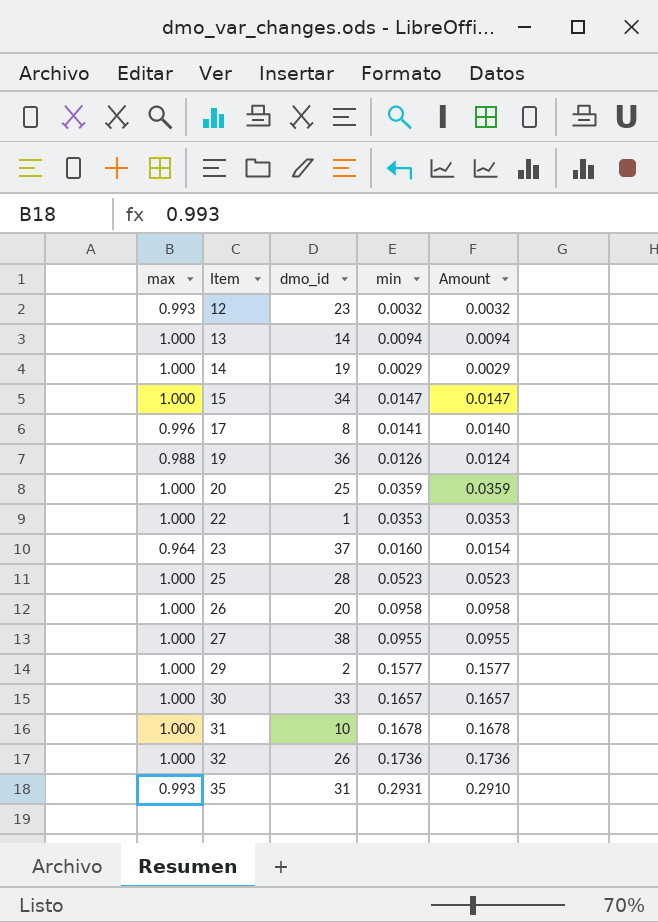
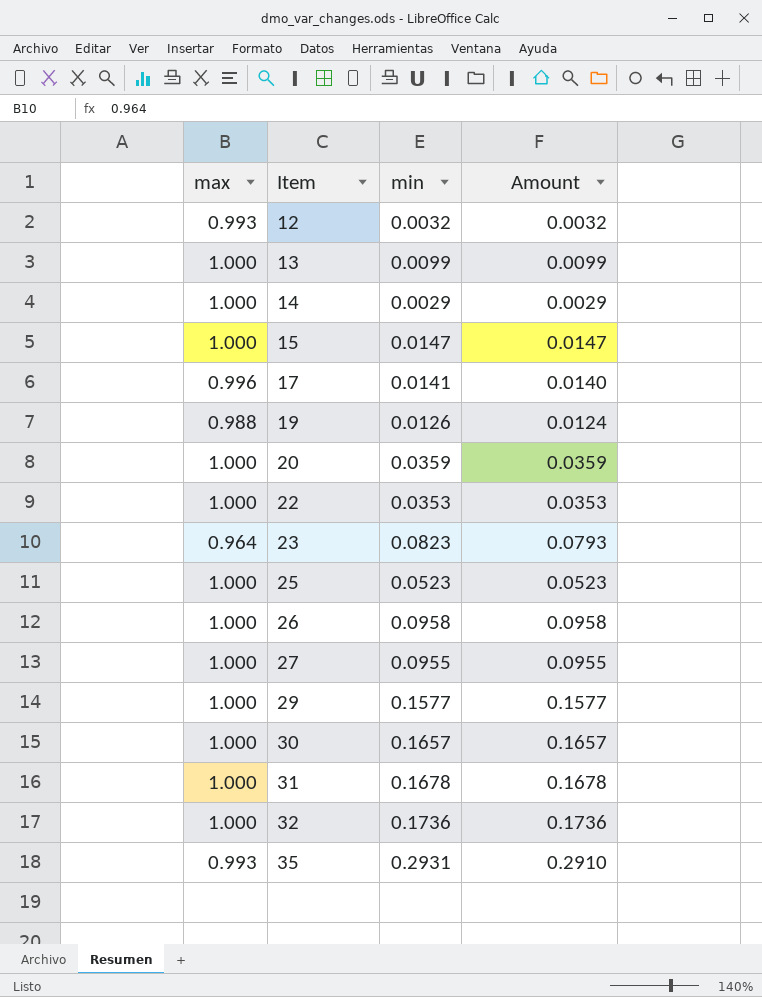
column dmo_id | position: 3 -> none
13 | min: 0.0094 -> 0.0099
13 | Amount: 0.0094 -> 0.0099
23 | min: 0.0160 -> 0.0823
23 | Amount: 0.0154 -> 0.0793

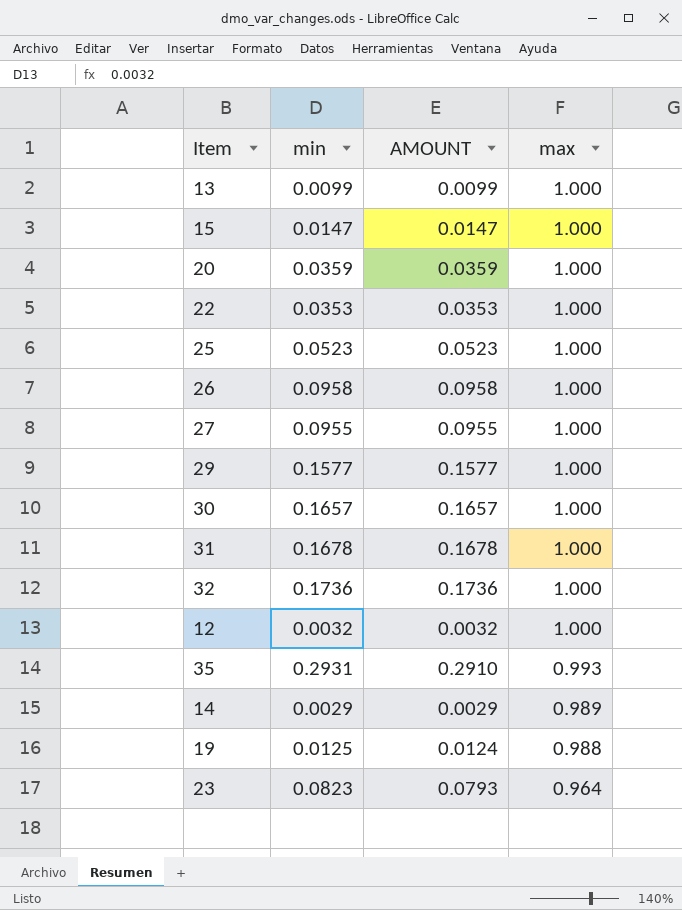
row order: Item ascending -> max descending
column name: Amount -> AMOUNT
column max | position: 1 -> 4
row 17: 0.996 | 0.0141 | 0.0140 -> none
12 | max: 0.993 -> 1.000
14 | max: 1.000 -> 0.989
19 | min: 0.0126 -> 0.0125

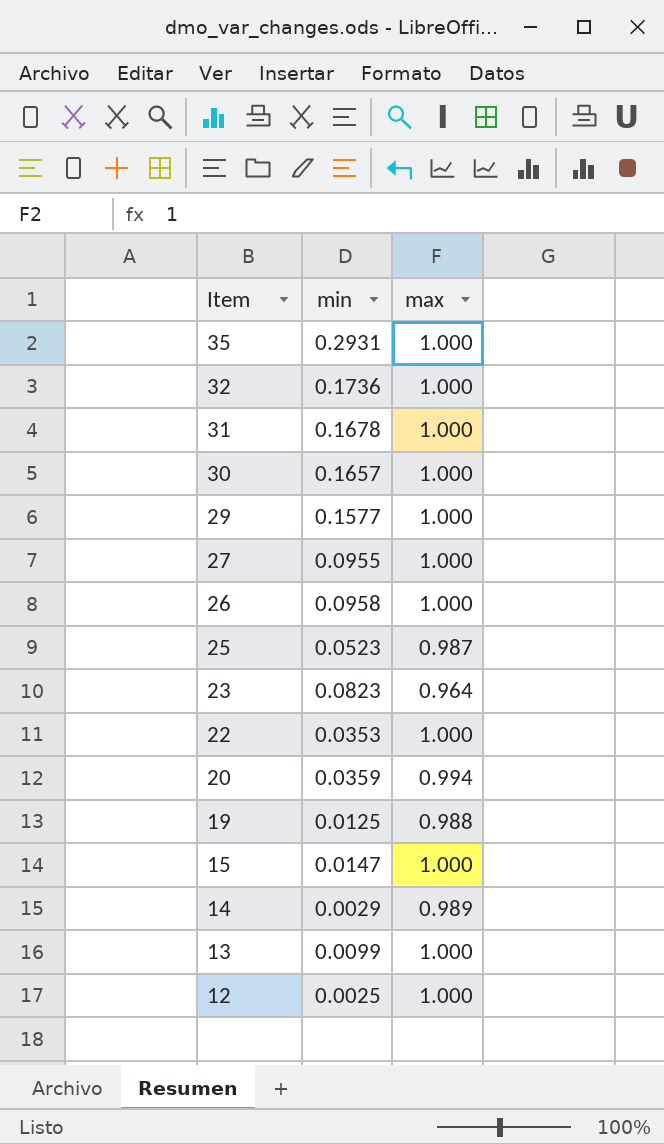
row order: max descending -> Item descending
column AMOUNT | formula: [min] * [max] -> none
35 | max: 0.993 -> 1.000
25 | max: 1.000 -> 0.987
20 | max: 1.000 -> 0.994
12 | min: 0.0032 -> 0.0025

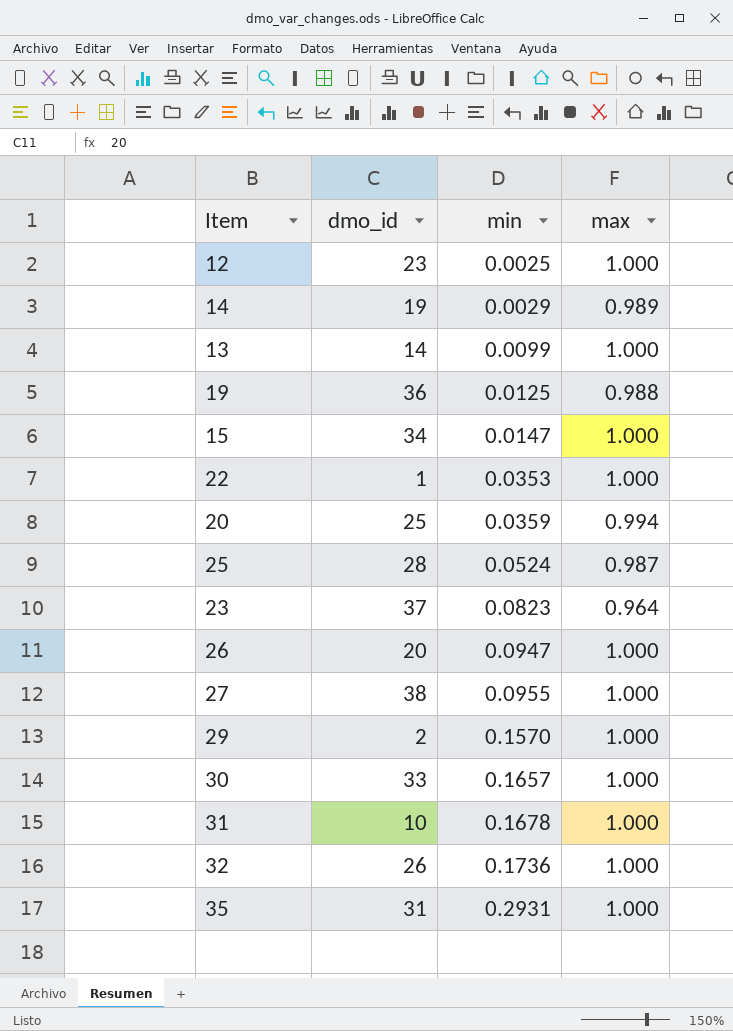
row order: Item descending -> min ascending
column dmo_id | position: none -> 2
25 | min: 0.0523 -> 0.0524
26 | min: 0.0958 -> 0.0947
29 | min: 0.1577 -> 0.1570

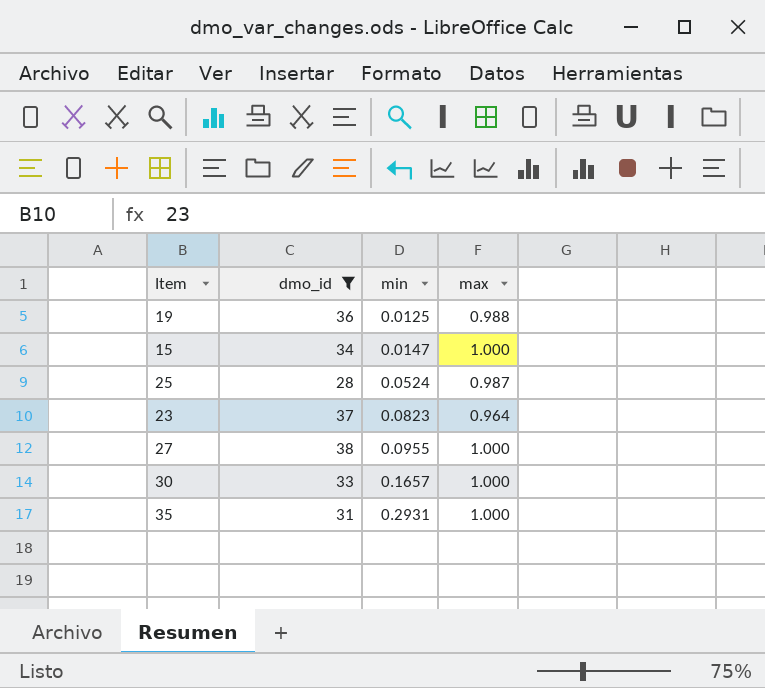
filter: none -> dmo_id >= 28

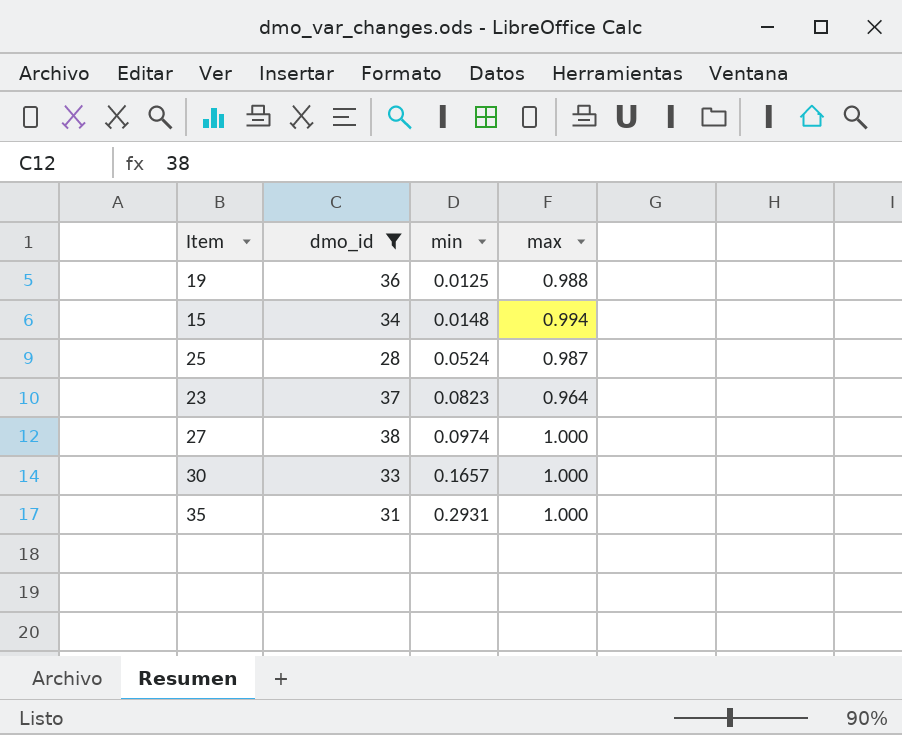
15 | min: 0.0147 -> 0.0148
15 | max: 1.000 -> 0.994
27 | min: 0.0955 -> 0.0974

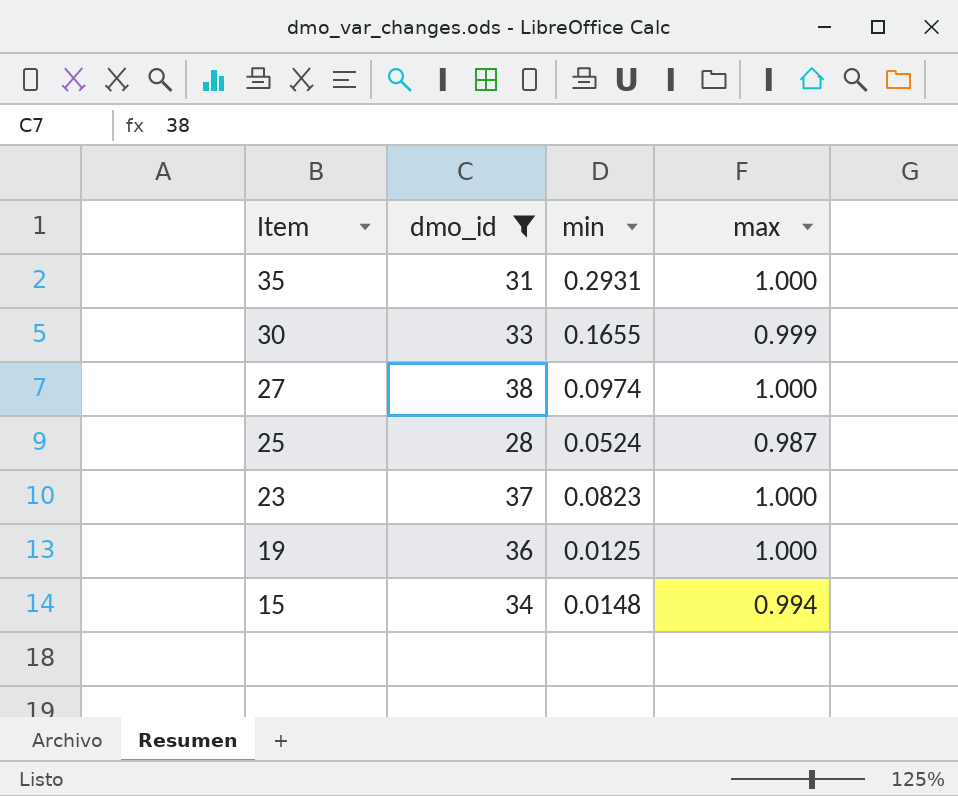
row order: min ascending -> Item descending
30 | min: 0.1657 -> 0.1655
30 | max: 1.000 -> 0.999
23 | max: 0.964 -> 1.000
19 | max: 0.988 -> 1.000

